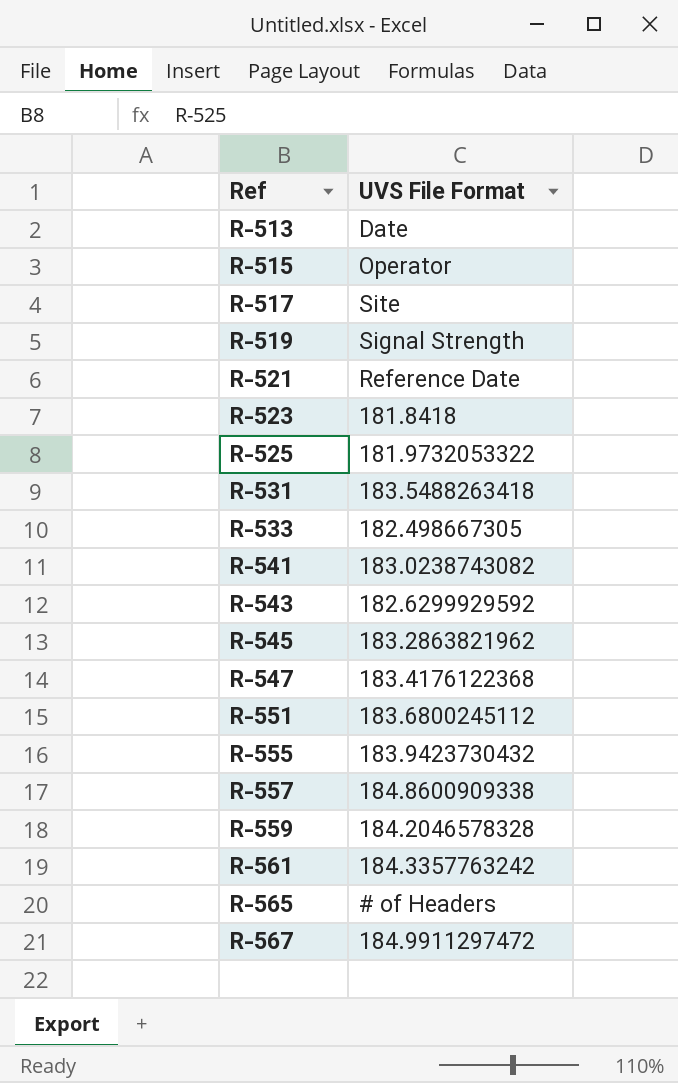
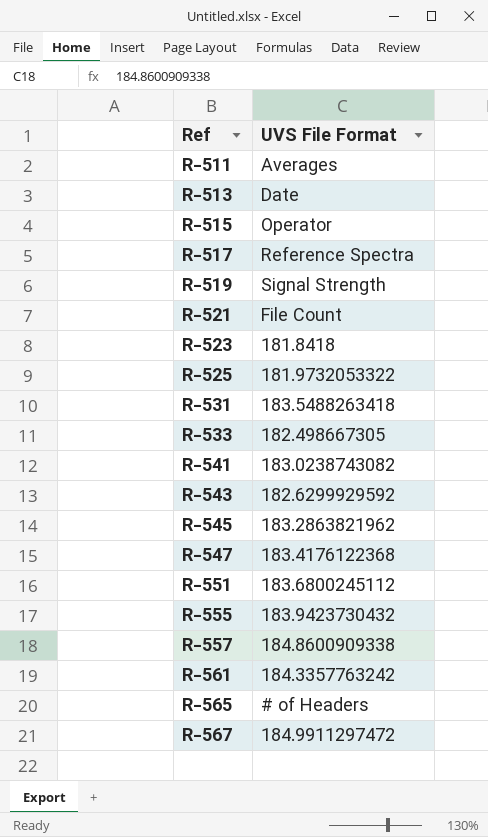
row R-559: 184.2046578328 -> none
row R-511: none -> Averages
R-517 | UVS File Format: Site -> Reference Spectra
R-521 | UVS File Format: Reference Date -> File Count

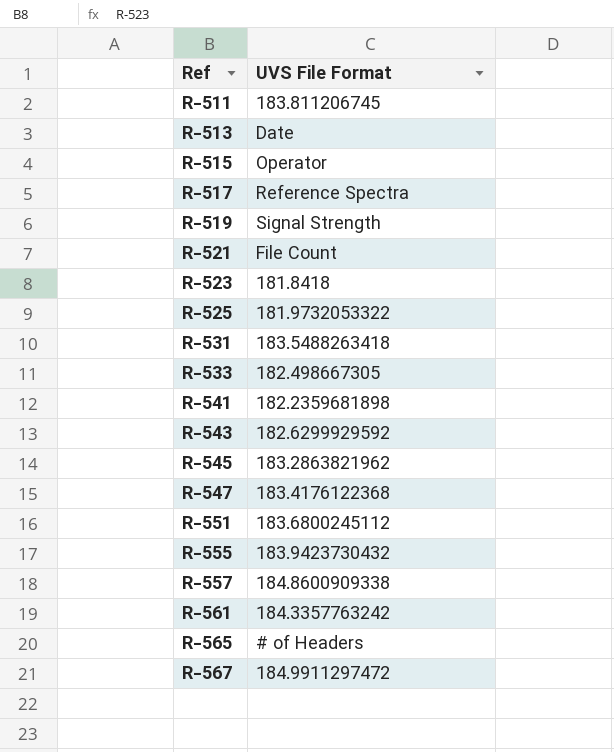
R-511 | UVS File Format: Averages -> 183.811206745
R-541 | UVS File Format: 183.0238743082 -> 182.2359681898

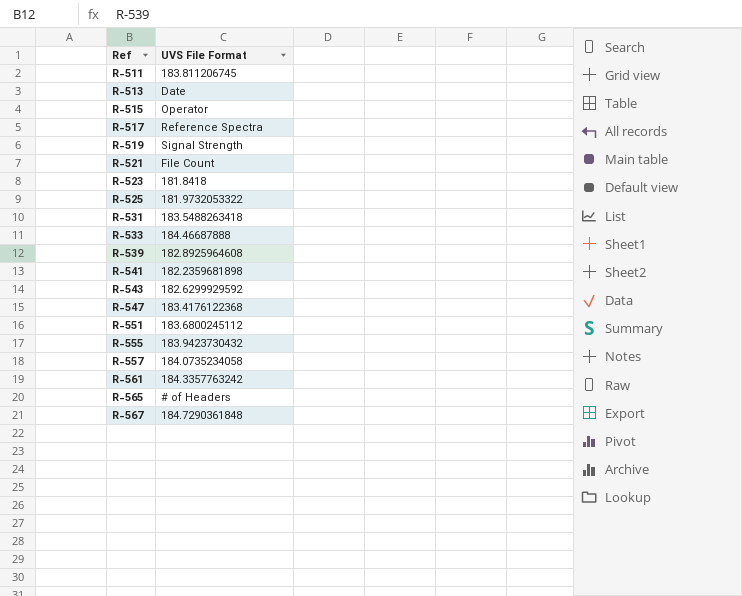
row R-545: 183.2863821962 -> none
R-533 | UVS File Format: 182.498667305 -> 184.46687888
row R-539: none -> 182.8925964608
R-557 | UVS File Format: 184.8600909338 -> 184.0735234058
R-567 | UVS File Format: 184.9911297472 -> 184.7290361848

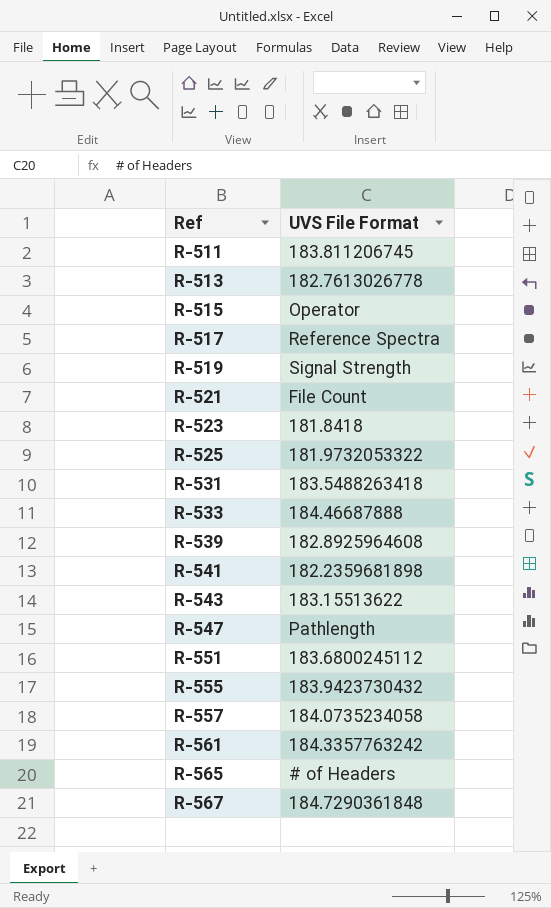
R-513 | UVS File Format: Date -> 182.7613026778
R-543 | UVS File Format: 182.6299929592 -> 183.15513622
R-547 | UVS File Format: 183.4176122368 -> Pathlength

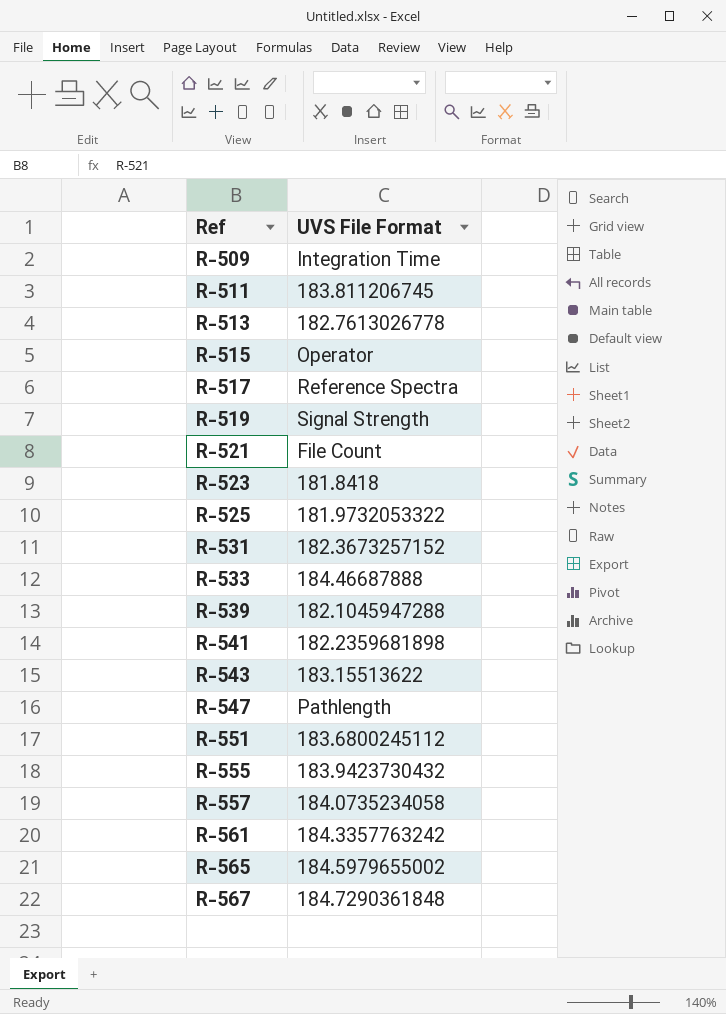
row R-509: none -> Integration Time
R-531 | UVS File Format: 183.5488263418 -> 182.3673257152
R-539 | UVS File Format: 182.8925964608 -> 182.1045947288
R-565 | UVS File Format: # of Headers -> 184.5979655002

